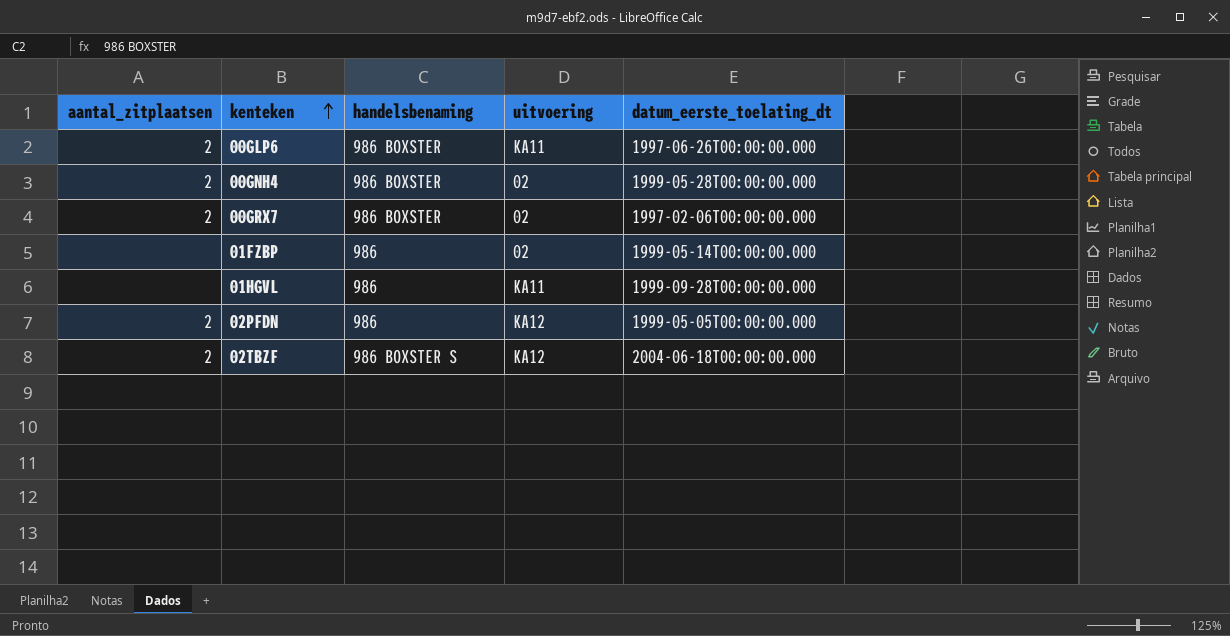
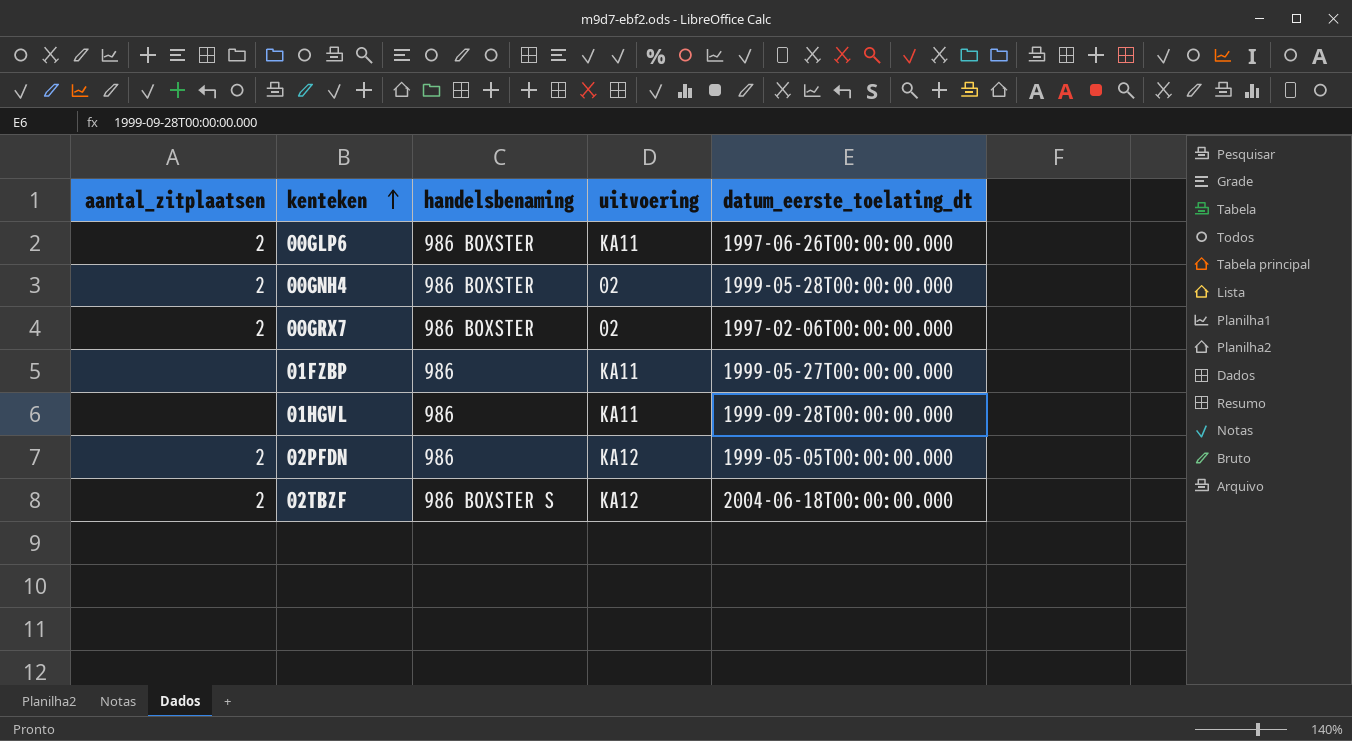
01FZBP | uitvoering: 02 -> KA11
01FZBP | datum_eerste_toelating_dt: 1999-05-14T00:00:00.000 -> 1999-05-27T00:00:00.000

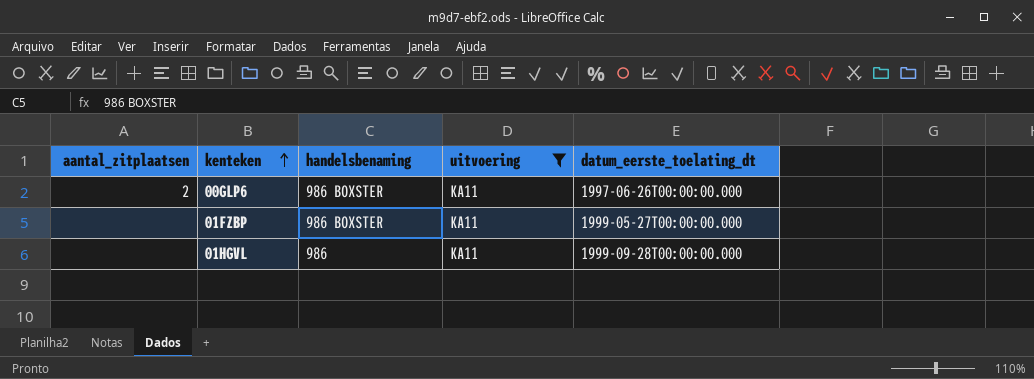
filter: none -> uitvoering = KA11
01FZBP | handelsbenaming: 986 -> 986 BOXSTER

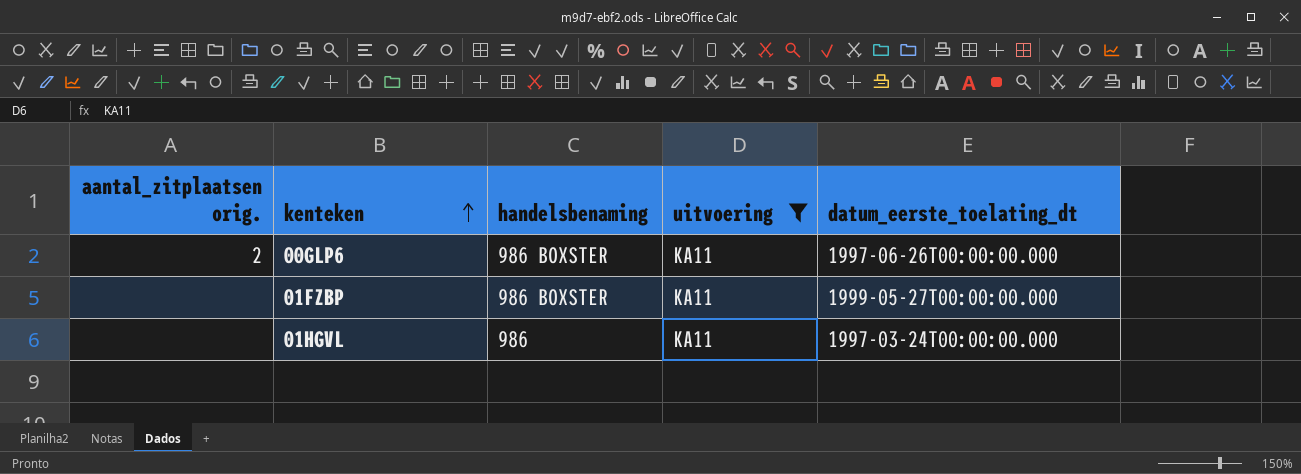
column name: aantal_zitplaatsen -> aantal_zitplaatsen orig.
01HGVL | datum_eerste_toelating_dt: 1999-09-28T00:00:00.000 -> 1997-03-24T00:00:00.000

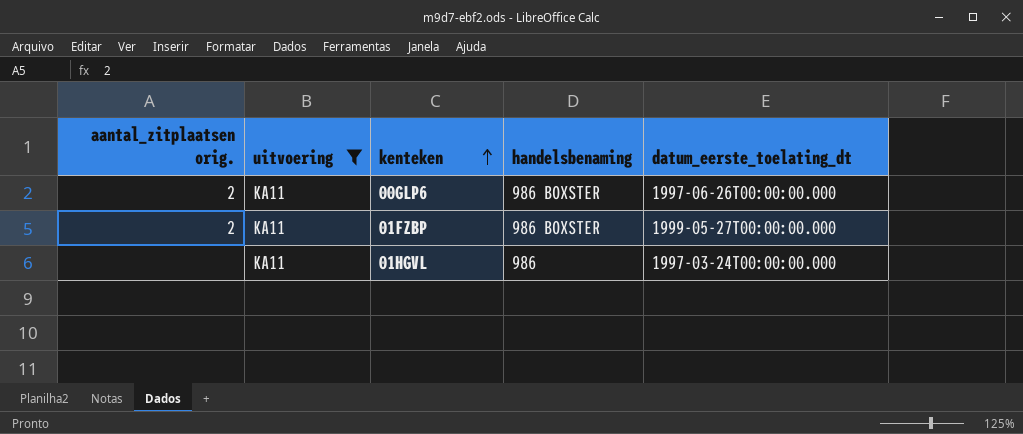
column uitvoering | position: 4 -> 2
01FZBP | aantal_zitplaatsen orig.: none -> 2

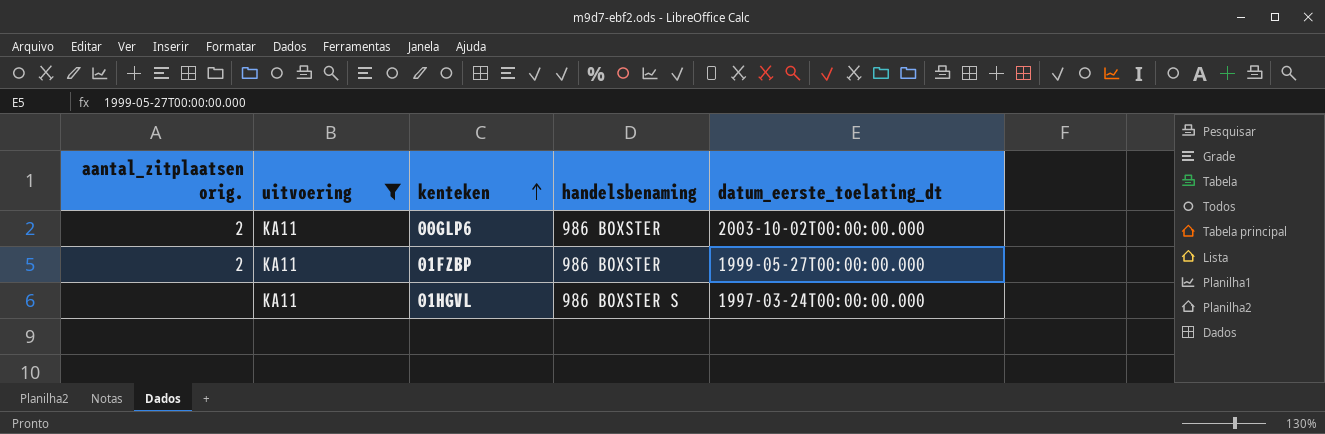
00GLP6 | datum_eerste_toelating_dt: 1997-06-26T00:00:00.000 -> 2003-10-02T00:00:00.000
01HGVL | handelsbenaming: 986 -> 986 BOXSTER S

